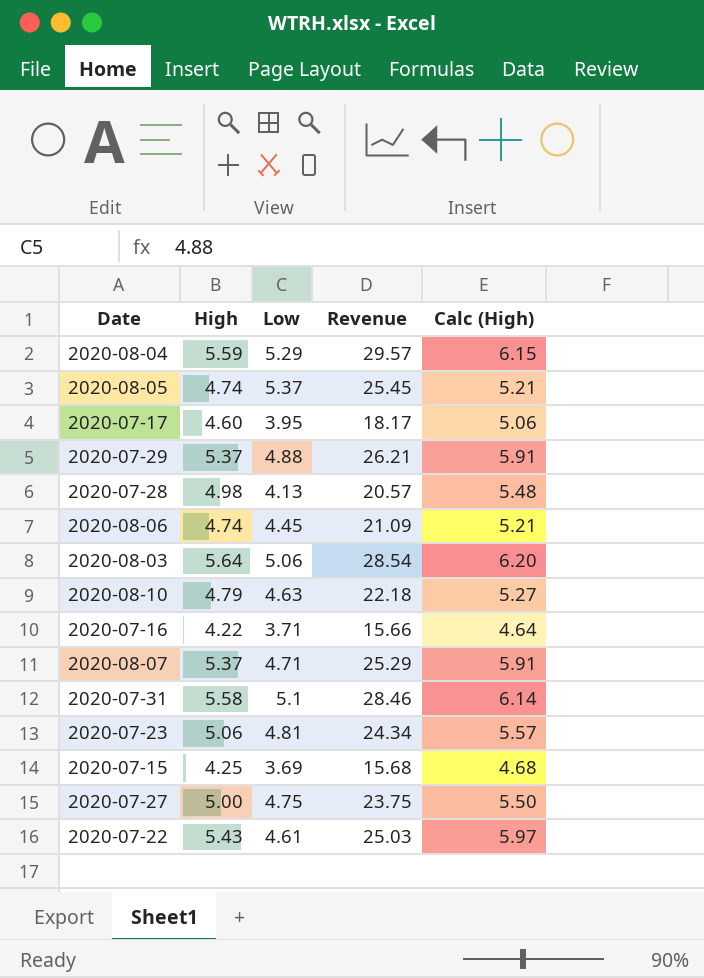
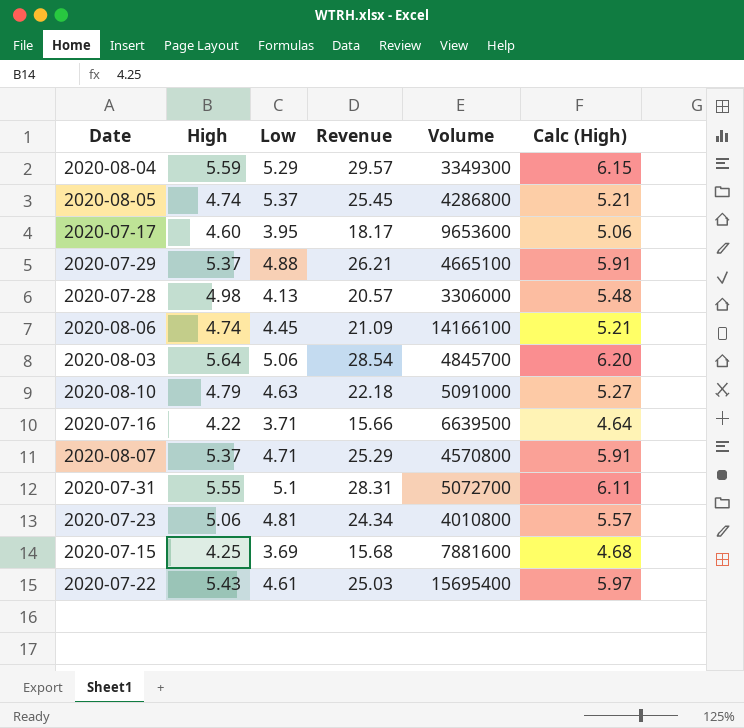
column Volume | position: none -> 5
row 2020-07-27: 5.00 | 4.75 | 23.75 | 5.50 -> none
2020-07-31 | High: 5.58 -> 5.55
2020-07-31 | Revenue: 28.46 -> 28.31
2020-07-31 | Calc (High): 6.14 -> 6.11

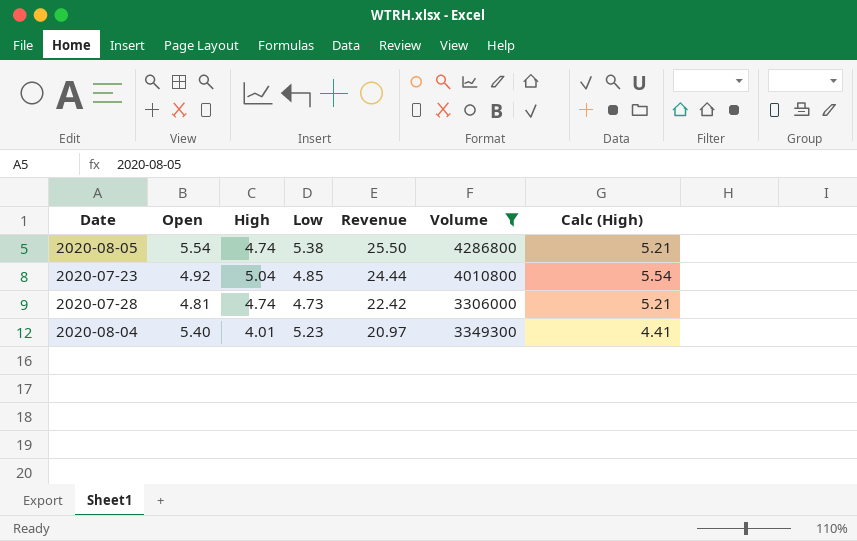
filter: none -> Volume <= 4286800
row order: none -> Revenue descending
column Open | position: none -> 2
2020-08-05 | Low: 5.37 -> 5.38
2020-08-05 | Revenue: 25.45 -> 25.50
2020-07-23 | High: 5.06 -> 5.04
2020-07-23 | Low: 4.81 -> 4.85
2020-07-23 | Revenue: 24.34 -> 24.44
2020-07-23 | Calc (High): 5.57 -> 5.54
2020-07-28 | High: 4.98 -> 4.74
2020-07-28 | Low: 4.13 -> 4.73
2020-07-28 | Revenue: 20.57 -> 22.42
2020-07-28 | Calc (High): 5.48 -> 5.21
2020-08-04 | High: 5.59 -> 4.01
2020-08-04 | Low: 5.29 -> 5.23
2020-08-04 | Revenue: 29.57 -> 20.97
2020-08-04 | Calc (High): 6.15 -> 4.41

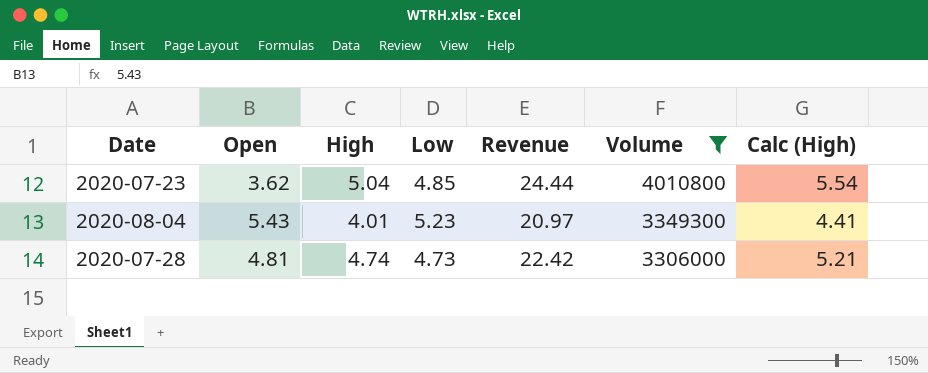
row order: Revenue descending -> Volume descending
row 2020-08-05: 5.54 | 4.74 | 5.38 | 25.50 | 4286800 | 5.21 -> none
2020-07-23 | Open: 4.92 -> 3.62
2020-08-04 | Open: 5.40 -> 5.43

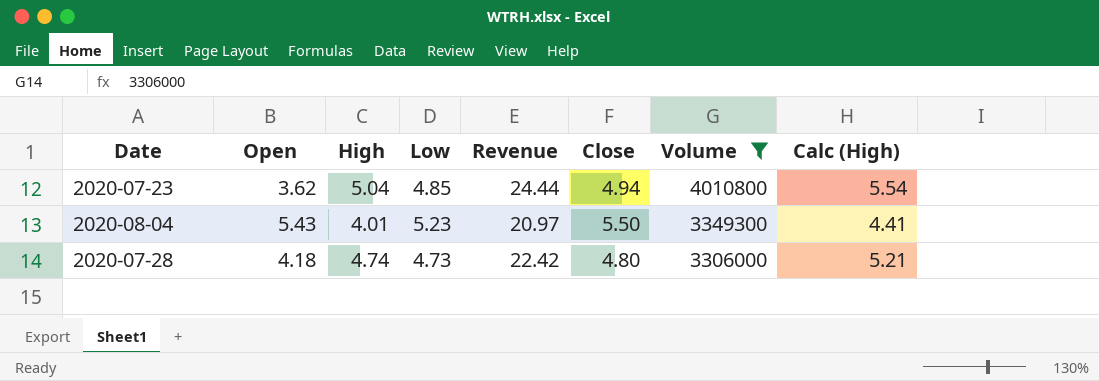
column Close | position: none -> 6
2020-07-28 | Open: 4.81 -> 4.18

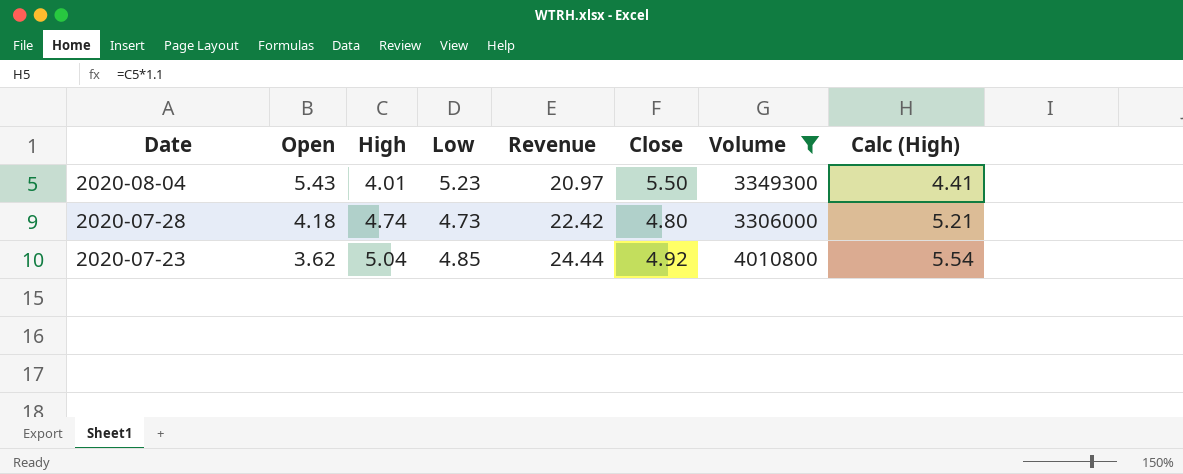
row order: Volume descending -> Date descending
2020-07-23 | Close: 4.94 -> 4.92

